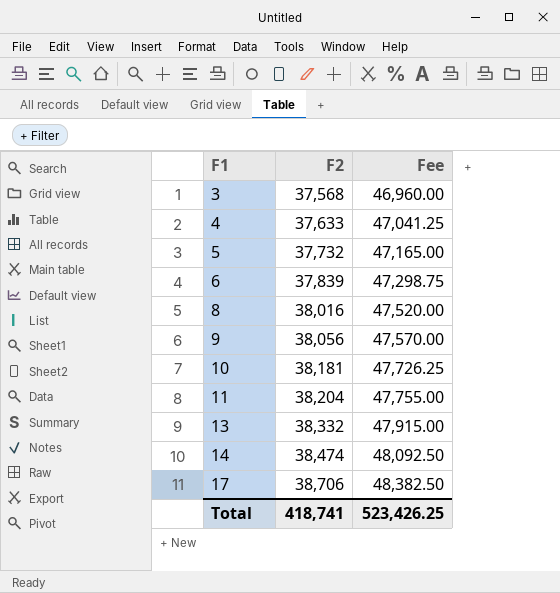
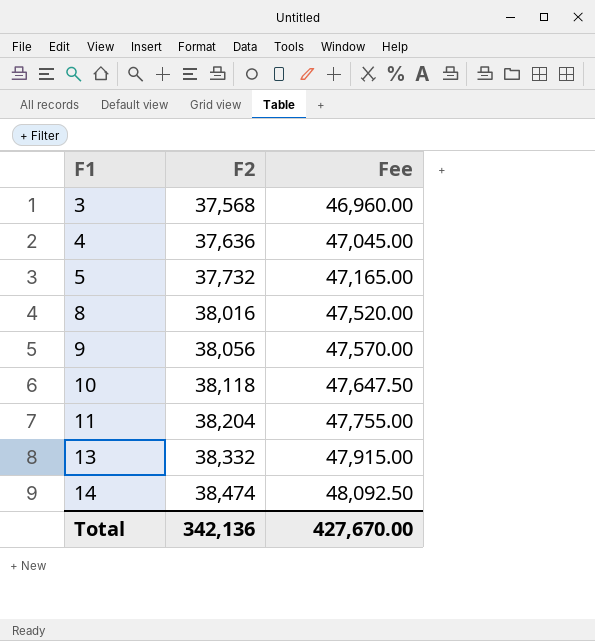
row 6: 37,839 | 47,298.75 -> none
row 17: 38,706 | 48,382.50 -> none
4 | F2: 37,633 -> 37,636
4 | Fee: 47,041.25 -> 47,045.00
10 | F2: 38,181 -> 38,118
10 | Fee: 47,726.25 -> 47,647.50
Total | F2: 418,741 -> 342,136
Total | Fee: 523,426.25 -> 427,670.00

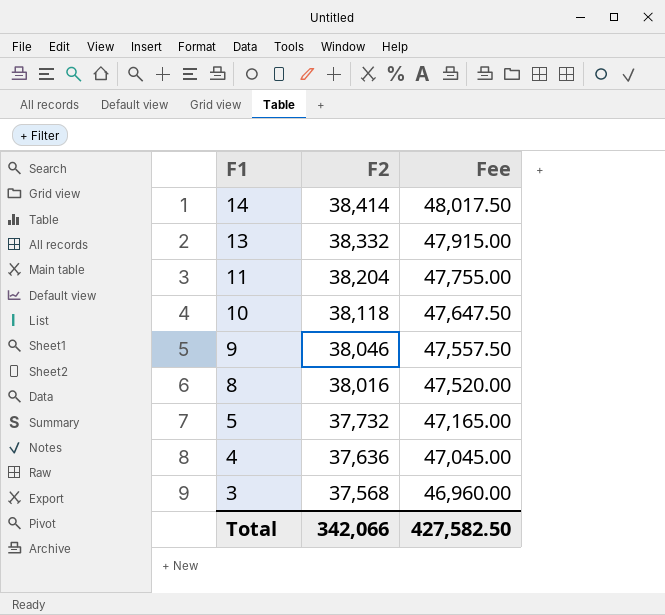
row order: F1 ascending -> F1 descending
14 | F2: 38,474 -> 38,414
14 | Fee: 48,092.50 -> 48,017.50
9 | F2: 38,056 -> 38,046
9 | Fee: 47,570.00 -> 47,557.50
Total | F2: 342,136 -> 342,066
Total | Fee: 427,670.00 -> 427,582.50

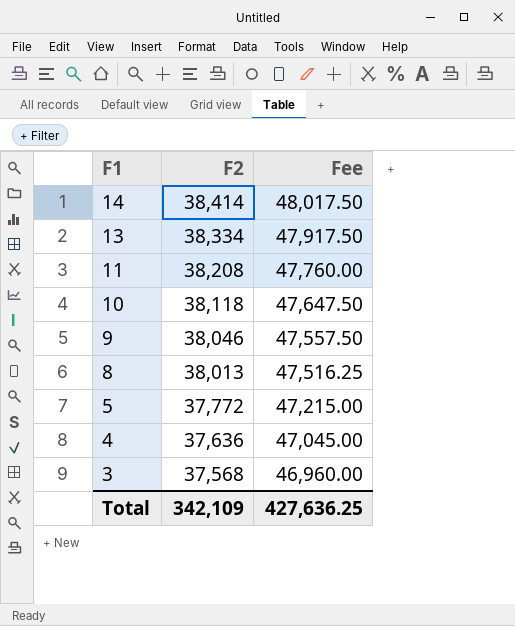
13 | F2: 38,332 -> 38,334
13 | Fee: 47,915.00 -> 47,917.50
11 | F2: 38,204 -> 38,208
11 | Fee: 47,755.00 -> 47,760.00
8 | F2: 38,016 -> 38,013
8 | Fee: 47,520.00 -> 47,516.25
5 | F2: 37,732 -> 37,772
5 | Fee: 47,165.00 -> 47,215.00
Total | F2: 342,066 -> 342,109
Total | Fee: 427,582.50 -> 427,636.25

